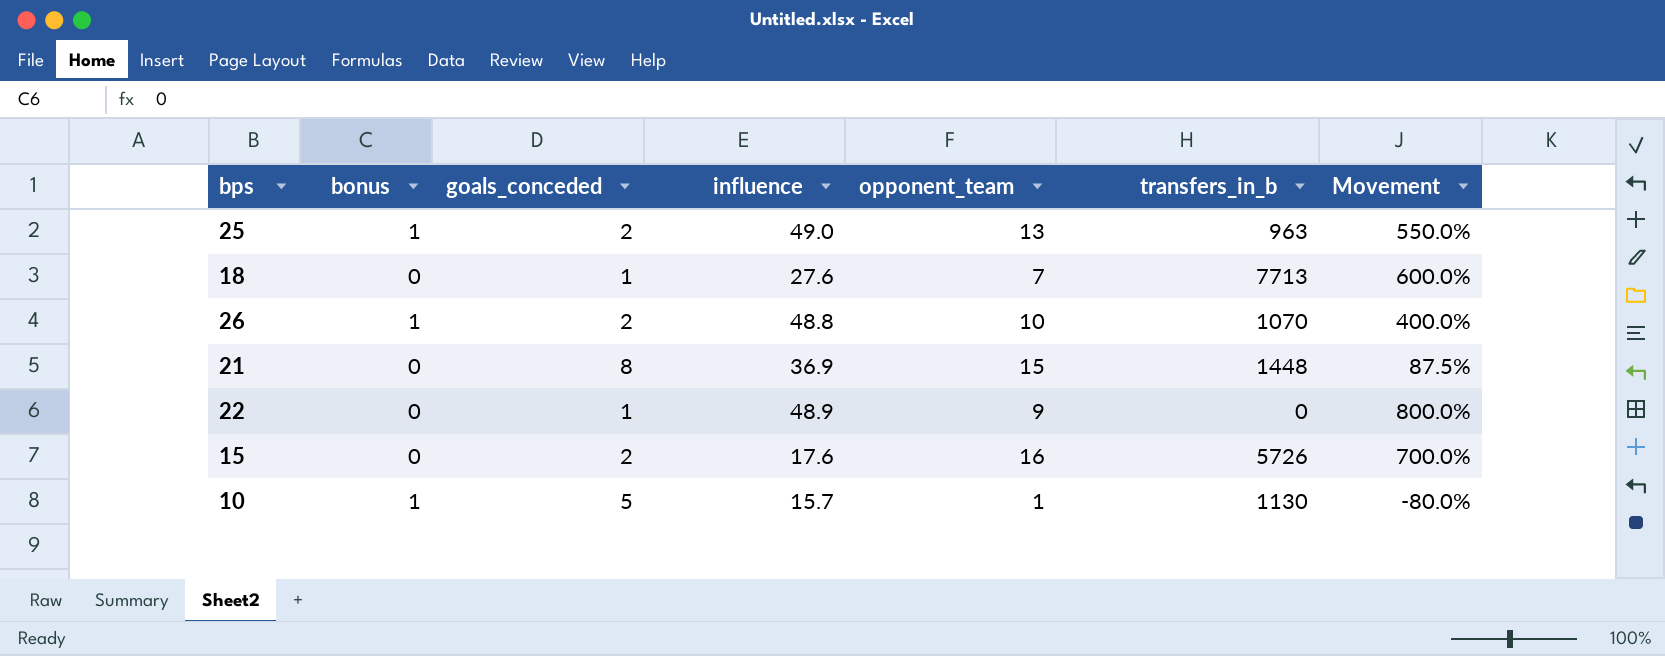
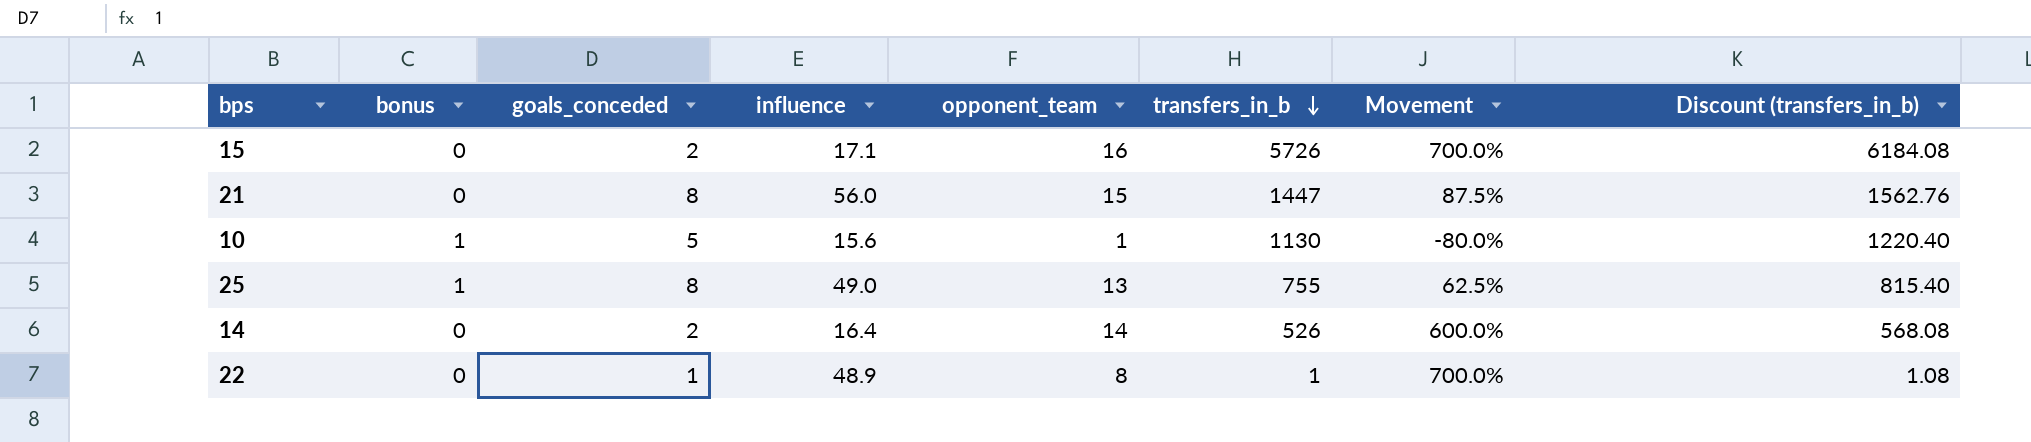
row order: none -> transfers_in_b descending
column Discount (transfers_in_b) | formula: none -> [transfers_in_b] * 1.08
row 18: 0 | 1 | 27.6 | 7 | 7713 | 600.0% -> none
row 26: 1 | 2 | 48.8 | 10 | 1070 | 400.0% -> none
15 | influence: 17.6 -> 17.1
21 | influence: 36.9 -> 56.0
21 | transfers_in_b: 1448 -> 1447
10 | influence: 15.7 -> 15.6
25 | goals_conceded: 2 -> 8
25 | transfers_in_b: 963 -> 755
25 | Movement: 550.0% -> 62.5%
row 14: none -> 0 | 2 | 16.4 | 14 | 526 | 600.0% | 568.08
22 | opponent_team: 9 -> 8
22 | transfers_in_b: 0 -> 1
22 | Movement: 800.0% -> 700.0%

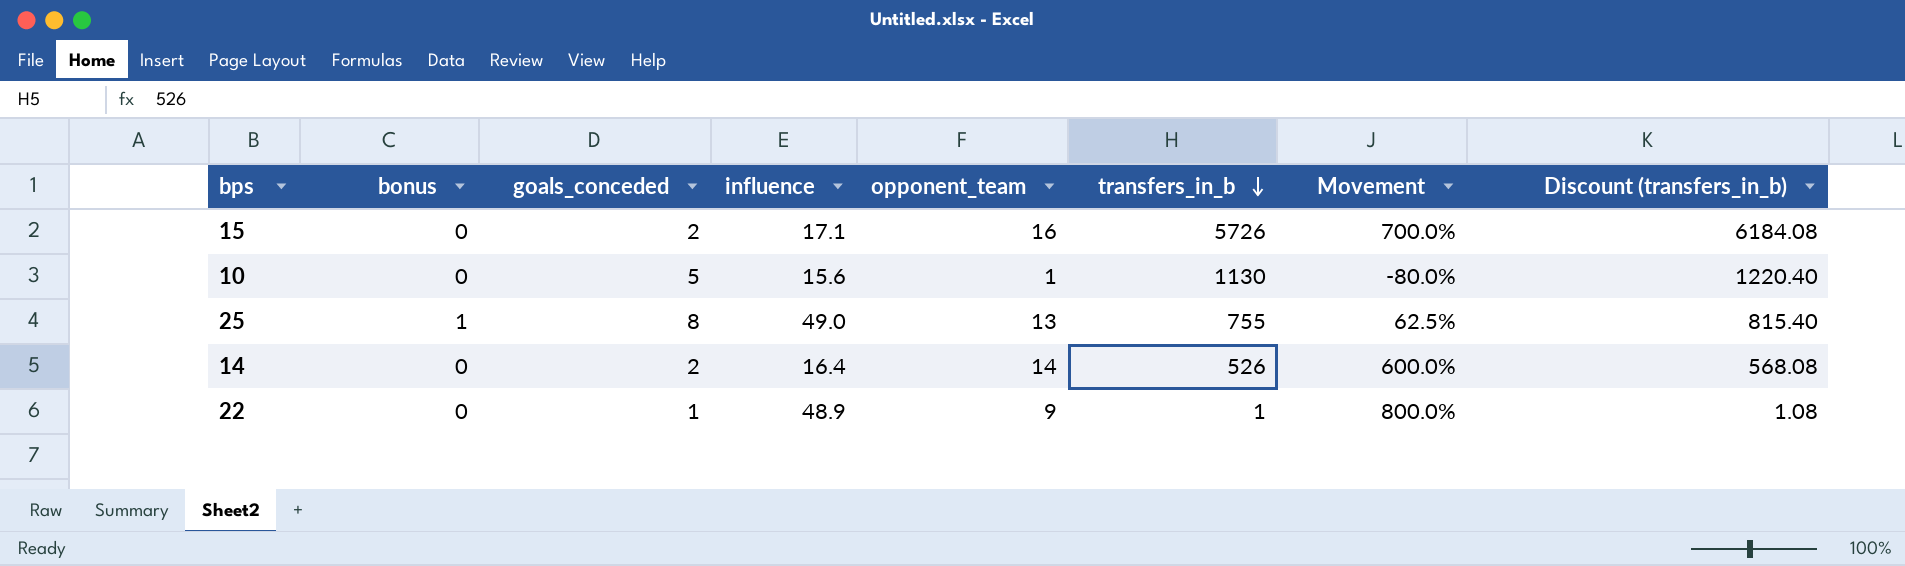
row 21: 0 | 8 | 56.0 | 15 | 1447 | 87.5% | 1562.76 -> none
10 | bonus: 1 -> 0
22 | opponent_team: 8 -> 9
22 | Movement: 700.0% -> 800.0%

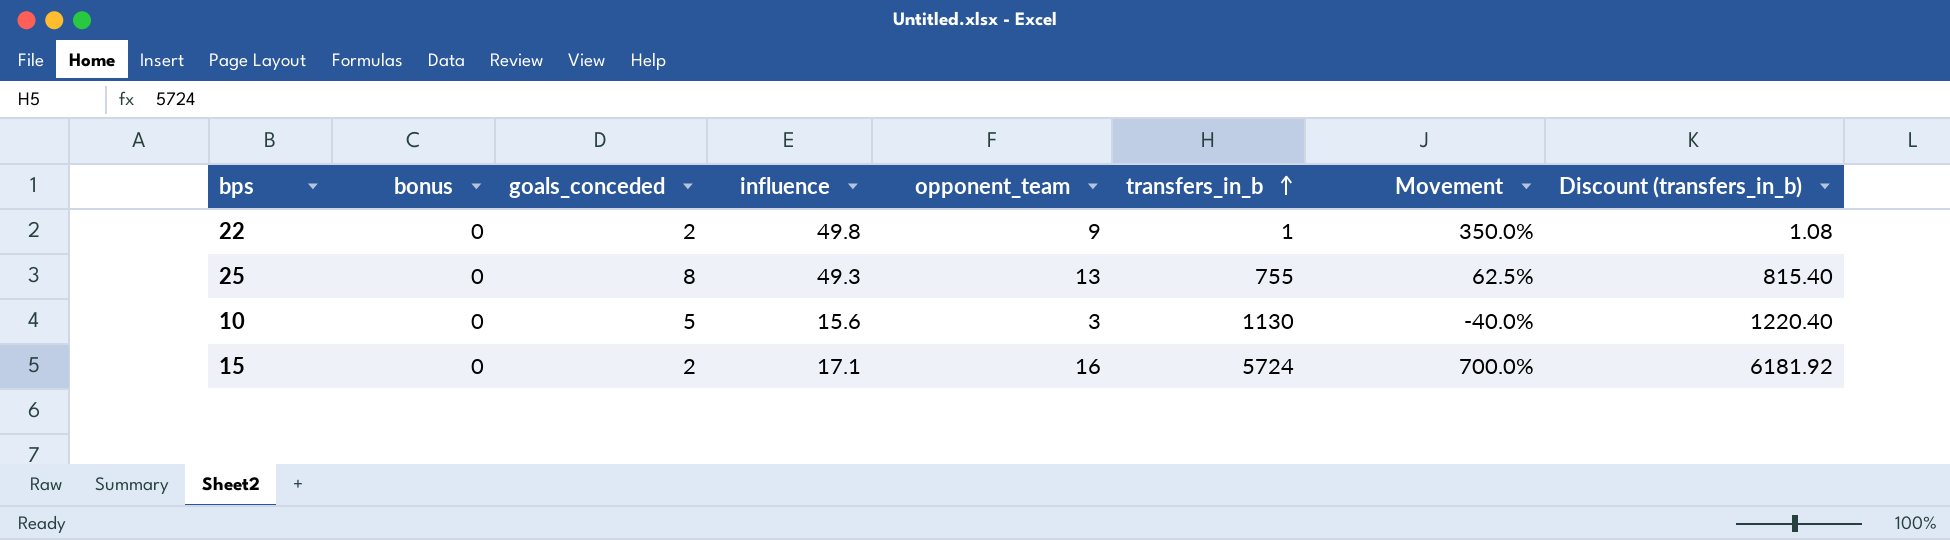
row order: transfers_in_b descending -> transfers_in_b ascending
row 14: 0 | 2 | 16.4 | 14 | 526 | 600.0% | 568.08 -> none
22 | goals_conceded: 1 -> 2
22 | influence: 48.9 -> 49.8
22 | Movement: 800.0% -> 350.0%
25 | bonus: 1 -> 0
25 | influence: 49.0 -> 49.3
10 | opponent_team: 1 -> 3
10 | Movement: -80.0% -> -40.0%
15 | transfers_in_b: 5726 -> 5724
15 | Discount (transfers_in_b): 6184.08 -> 6181.92

